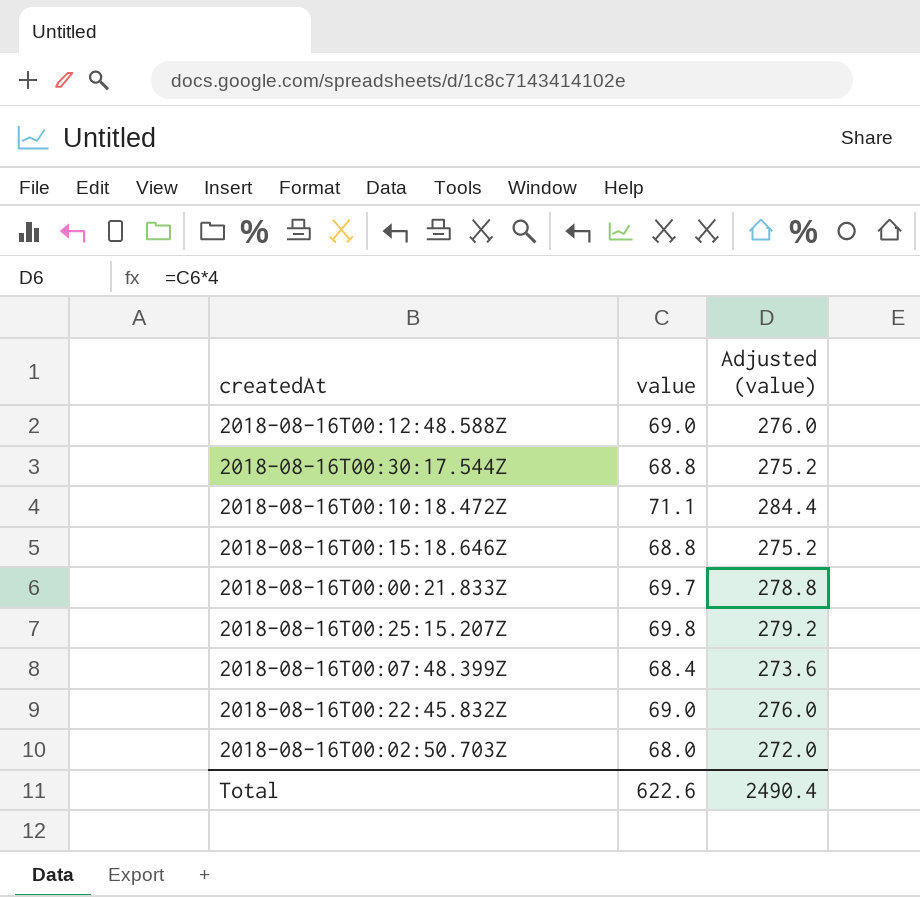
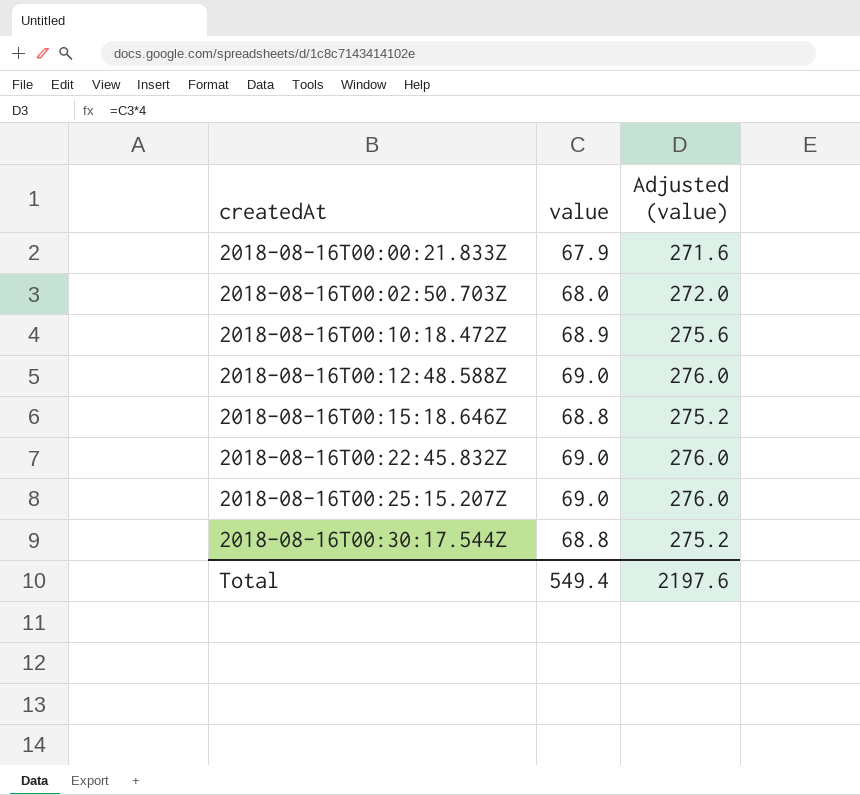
row order: none -> createdAt ascending
row 2018-08-16T00:07:48.399Z: 68.4 | 273.6 -> none
2018-08-16T00:00:21.833Z | value: 69.7 -> 67.9
2018-08-16T00:00:21.833Z | Adjusted (value): 278.8 -> 271.6
2018-08-16T00:10:18.472Z | value: 71.1 -> 68.9
2018-08-16T00:10:18.472Z | Adjusted (value): 284.4 -> 275.6
2018-08-16T00:25:15.207Z | value: 69.8 -> 69.0
2018-08-16T00:25:15.207Z | Adjusted (value): 279.2 -> 276.0
Total | value: 622.6 -> 549.4
Total | Adjusted (value): 2490.4 -> 2197.6

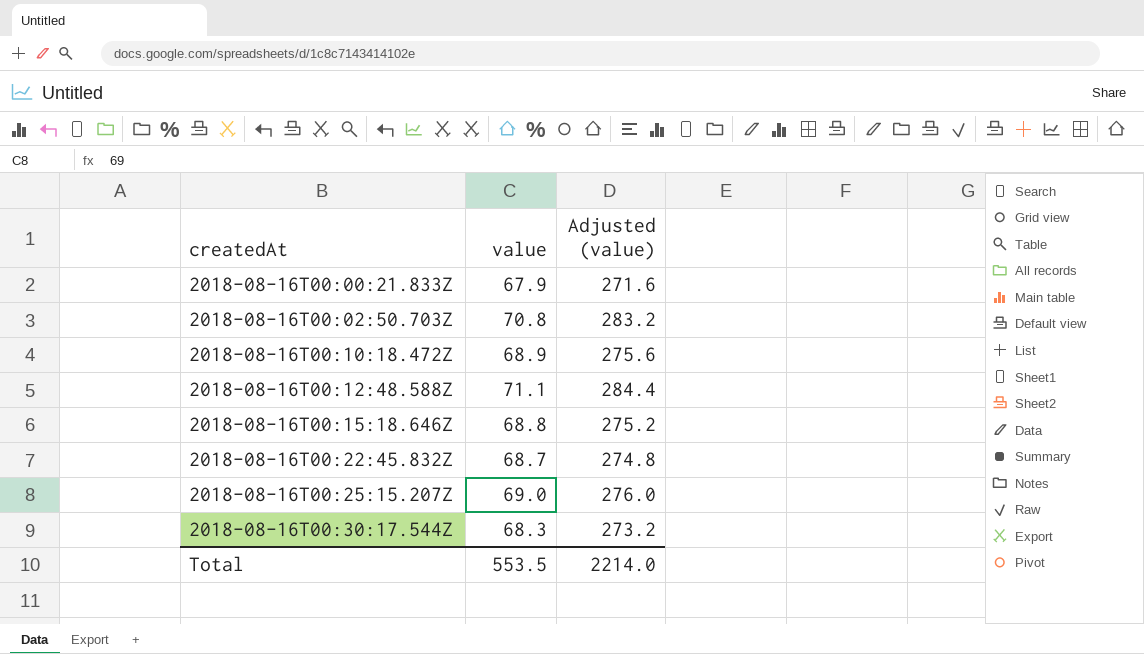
2018-08-16T00:02:50.703Z | value: 68.0 -> 70.8
2018-08-16T00:02:50.703Z | Adjusted (value): 272.0 -> 283.2
2018-08-16T00:12:48.588Z | value: 69.0 -> 71.1
2018-08-16T00:12:48.588Z | Adjusted (value): 276.0 -> 284.4
2018-08-16T00:22:45.832Z | value: 69.0 -> 68.7
2018-08-16T00:22:45.832Z | Adjusted (value): 276.0 -> 274.8
2018-08-16T00:30:17.544Z | value: 68.8 -> 68.3
2018-08-16T00:30:17.544Z | Adjusted (value): 275.2 -> 273.2
Total | value: 549.4 -> 553.5
Total | Adjusted (value): 2197.6 -> 2214.0

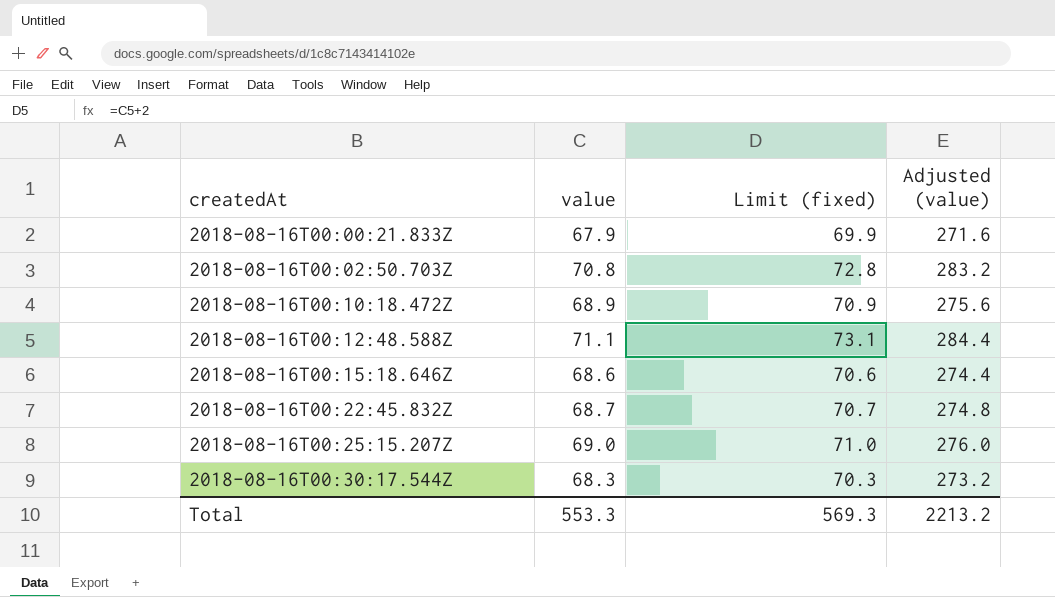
column Limit (fixed) | formula: none -> [value] + 2
2018-08-16T00:15:18.646Z | value: 68.8 -> 68.6
2018-08-16T00:15:18.646Z | Adjusted (value): 275.2 -> 274.4
Total | value: 553.5 -> 553.3
Total | Adjusted (value): 2214.0 -> 2213.2

